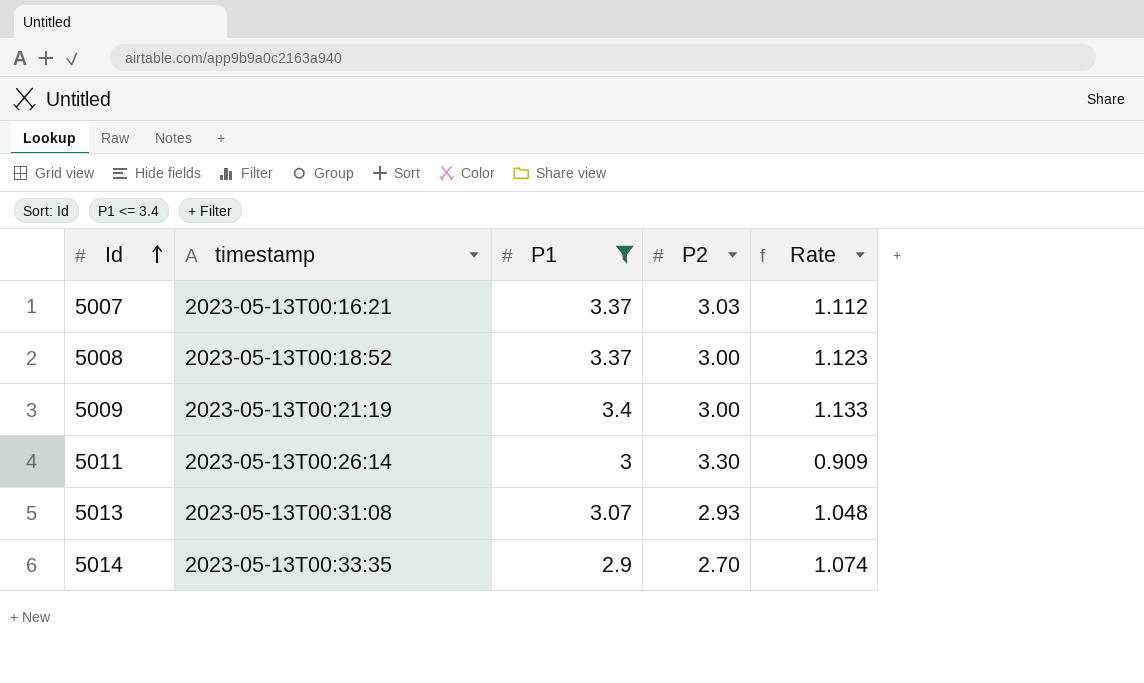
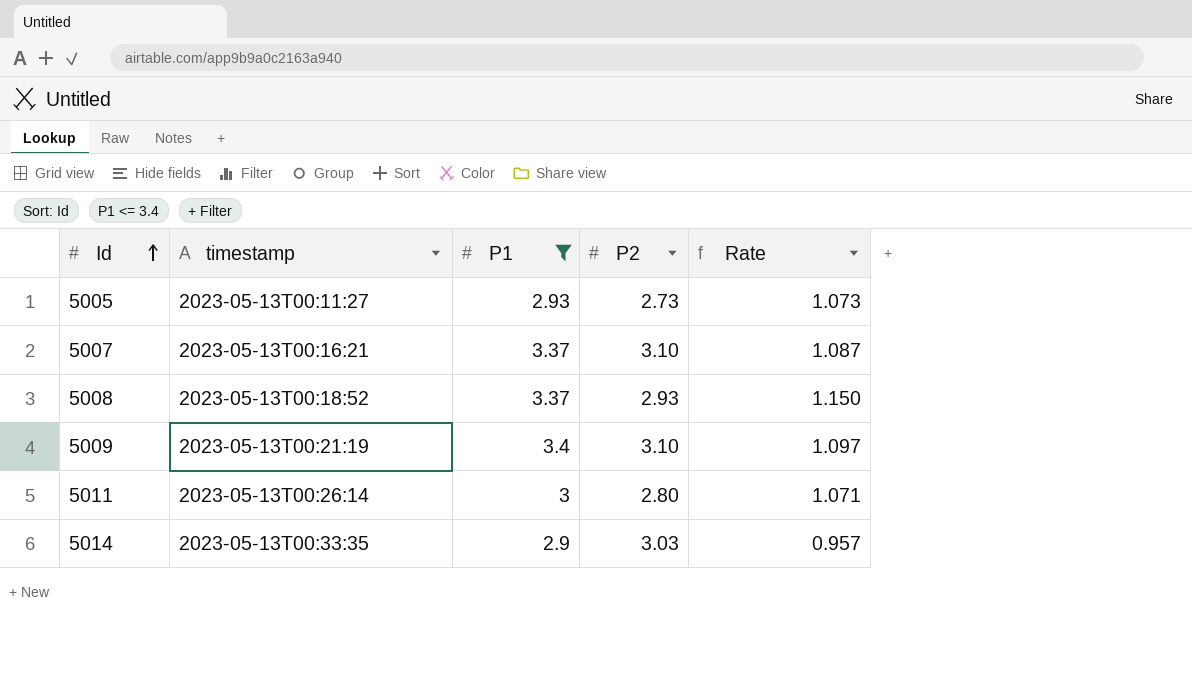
row 5013: 2023-05-13T00:31:08 | 3.07 | 2.93 | 1.048 -> none
row 5005: none -> 2023-05-13T00:11:27 | 2.93 | 2.73 | 1.073
5007 | P2: 3.03 -> 3.10
5007 | Rate: 1.112 -> 1.087
5008 | P2: 3.00 -> 2.93
5008 | Rate: 1.123 -> 1.150
5009 | P2: 3.00 -> 3.10
5009 | Rate: 1.133 -> 1.097
5011 | P2: 3.30 -> 2.80
5011 | Rate: 0.909 -> 1.071
5014 | P2: 2.70 -> 3.03
5014 | Rate: 1.074 -> 0.957

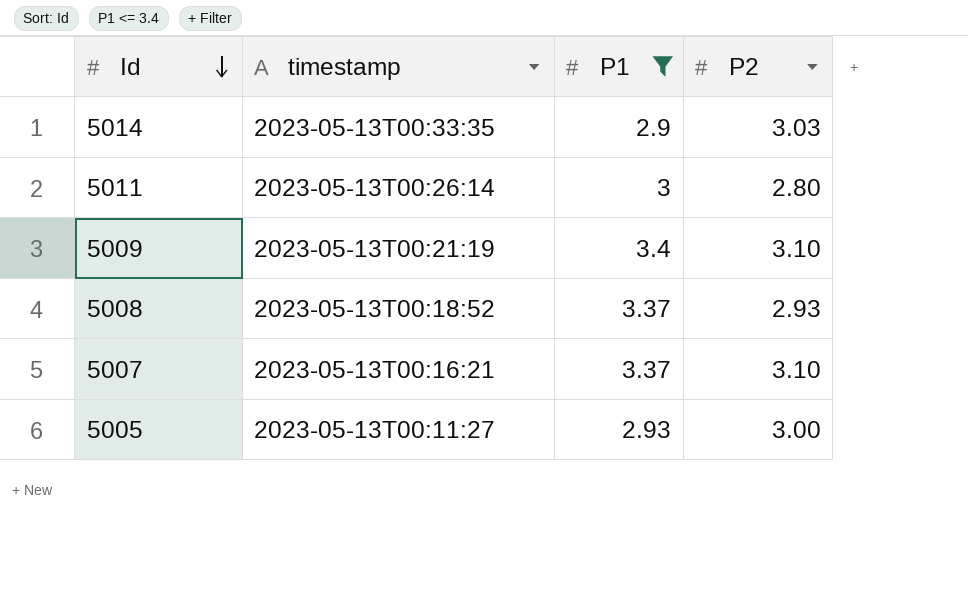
row order: Id ascending -> Id descending
column Rate | formula: [P1] / [P2] -> none
5005 | P2: 2.73 -> 3.00

